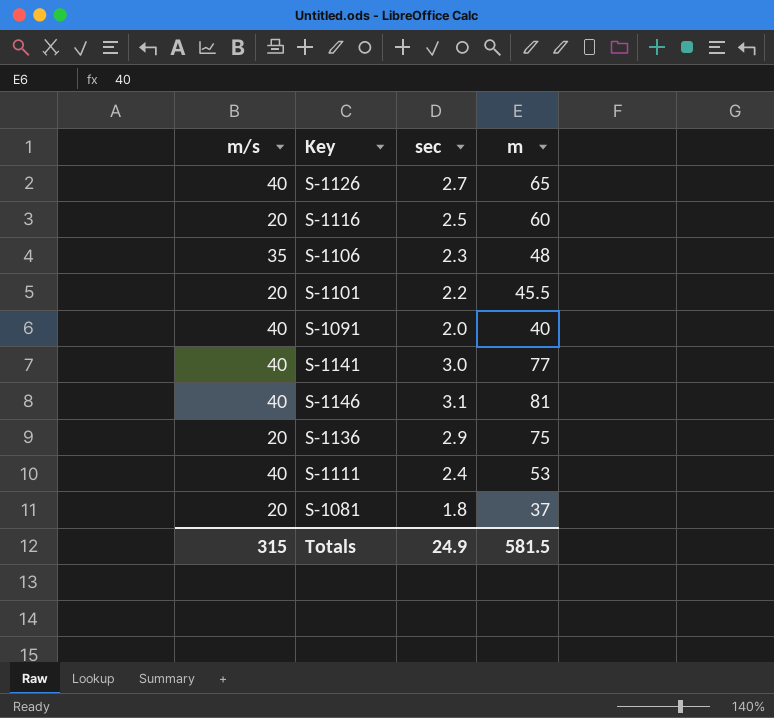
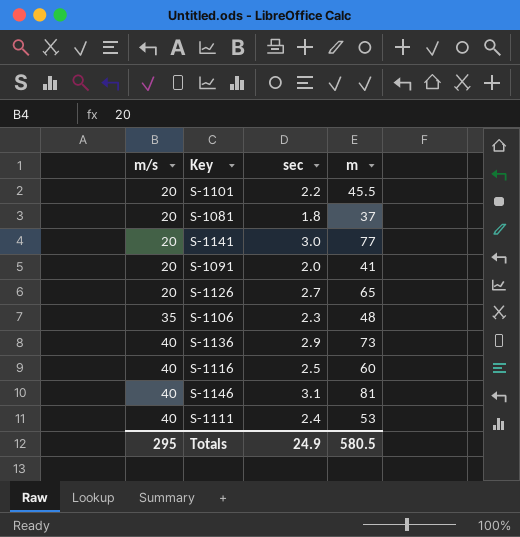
row order: none -> m/s ascending
S-1141 | m/s: 40 -> 20
S-1091 | m/s: 40 -> 20
S-1091 | m: 40 -> 41
S-1126 | m/s: 40 -> 20
S-1136 | m/s: 20 -> 40
S-1136 | m: 75 -> 73
S-1116 | m/s: 20 -> 40
Totals | m/s: 315 -> 295
Totals | m: 581.5 -> 580.5

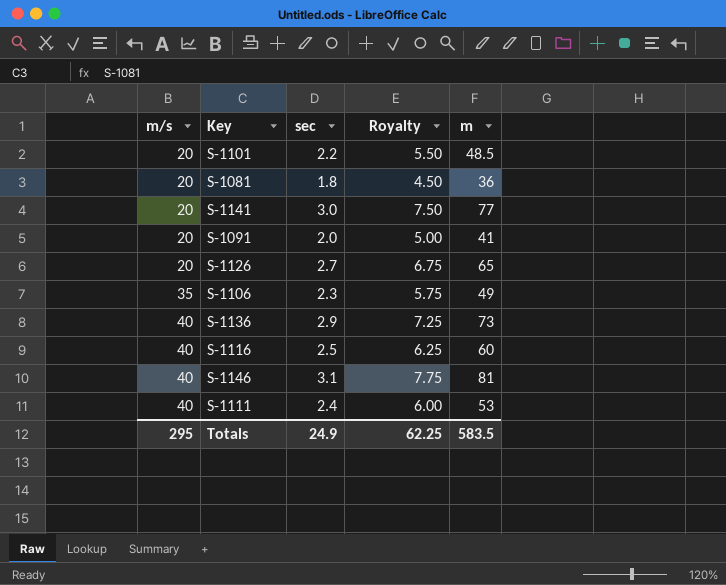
column Royalty | formula: none -> [sec] * 2.5
S-1101 | m: 45.5 -> 48.5
S-1081 | m: 37 -> 36
S-1106 | m: 48 -> 49
Totals | m: 580.5 -> 583.5

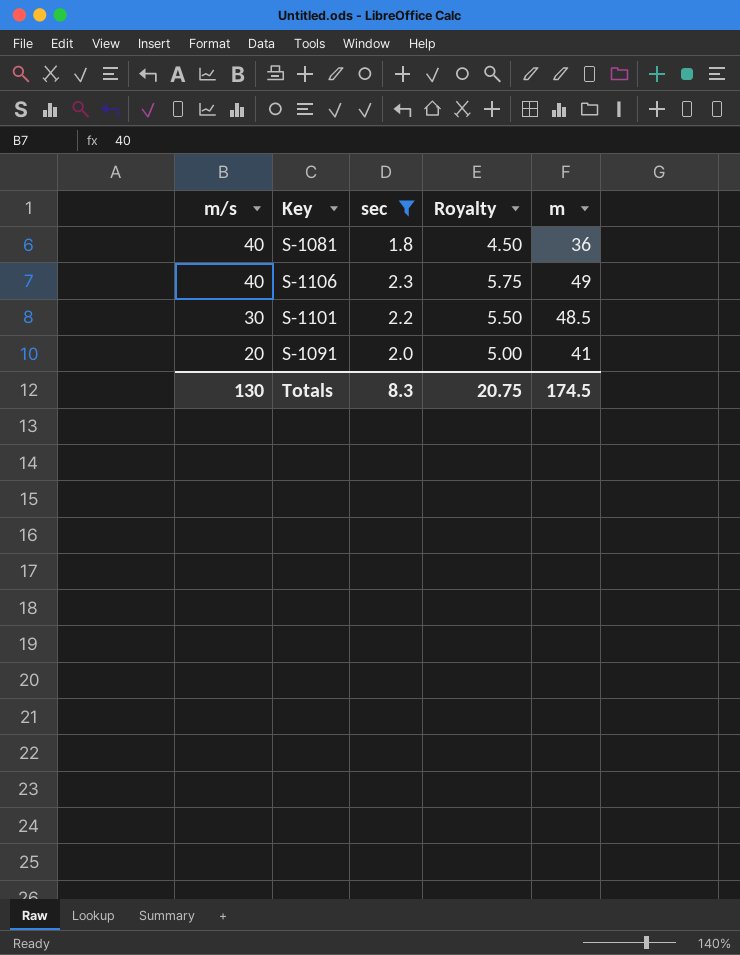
filter: none -> sec <= 2.3
row order: m/s ascending -> m/s descending
S-1081 | m/s: 20 -> 40
S-1106 | m/s: 35 -> 40
S-1101 | m/s: 20 -> 30
Totals | m/s: 295 -> 130
Totals | sec: 24.9 -> 8.3
Totals | Royalty: 62.25 -> 20.75
Totals | m: 583.5 -> 174.5

